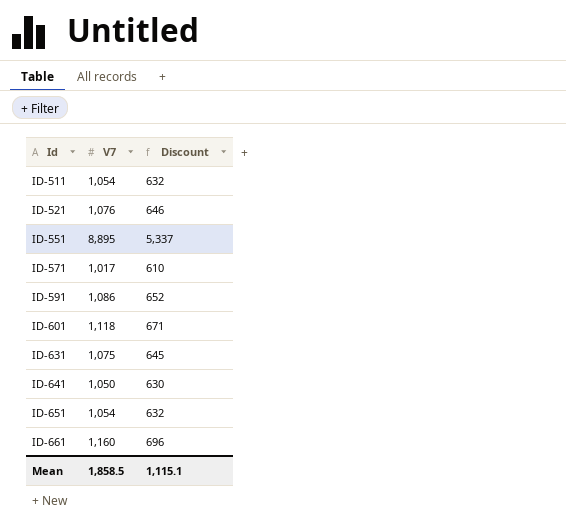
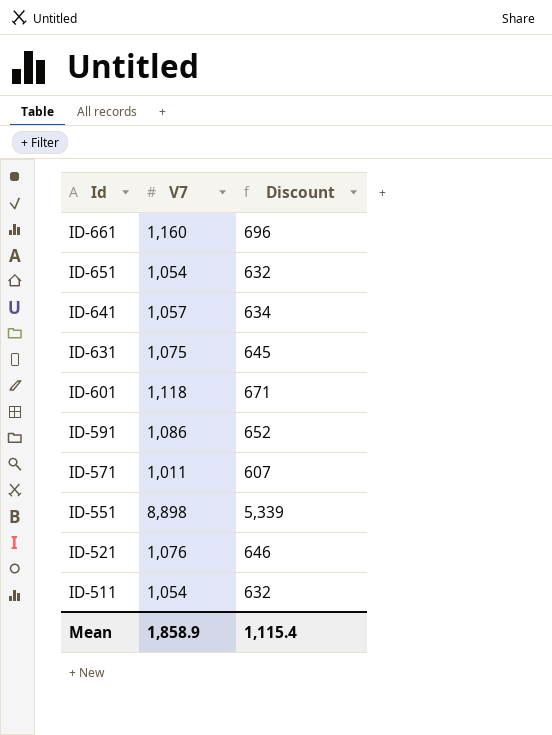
row order: Id ascending -> Id descending
ID-641 | V7: 1,050 -> 1,057
ID-641 | Discount: 630 -> 634
ID-571 | V7: 1,017 -> 1,011
ID-571 | Discount: 610 -> 607
ID-551 | V7: 8,895 -> 8,898
ID-551 | Discount: 5,337 -> 5,339
Mean | V7: 1,858.5 -> 1,858.9
Mean | Discount: 1,115.1 -> 1,115.4

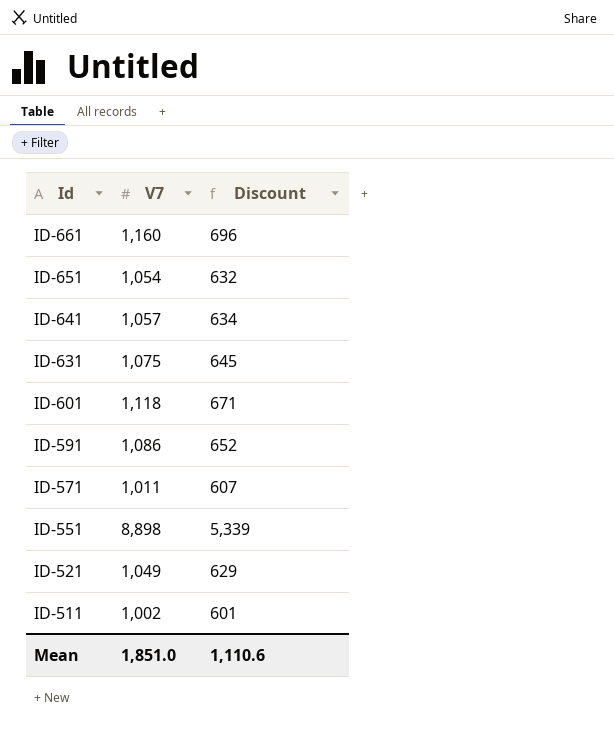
ID-521 | V7: 1,076 -> 1,049
ID-521 | Discount: 646 -> 629
ID-511 | V7: 1,054 -> 1,002
ID-511 | Discount: 632 -> 601
Mean | V7: 1,858.9 -> 1,851.0
Mean | Discount: 1,115.4 -> 1,110.6

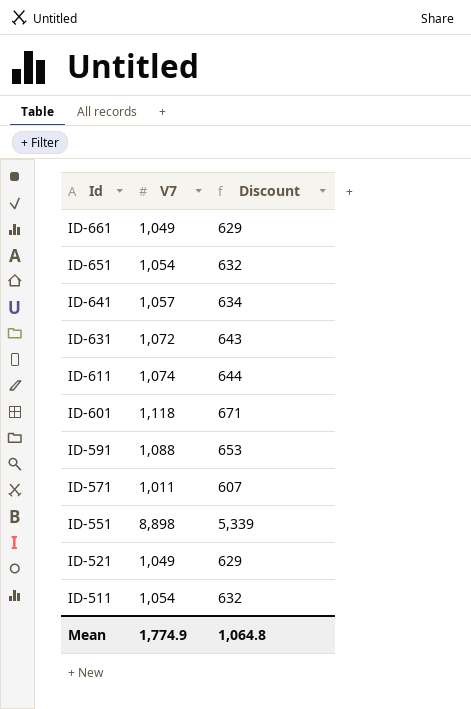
ID-661 | V7: 1,160 -> 1,049
ID-661 | Discount: 696 -> 629
ID-631 | V7: 1,075 -> 1,072
ID-631 | Discount: 645 -> 643
row ID-611: none -> 1,074 | 644
ID-591 | V7: 1,086 -> 1,088
ID-591 | Discount: 652 -> 653
ID-511 | V7: 1,002 -> 1,054
ID-511 | Discount: 601 -> 632
Mean | V7: 1,851.0 -> 1,774.9
Mean | Discount: 1,110.6 -> 1,064.8

